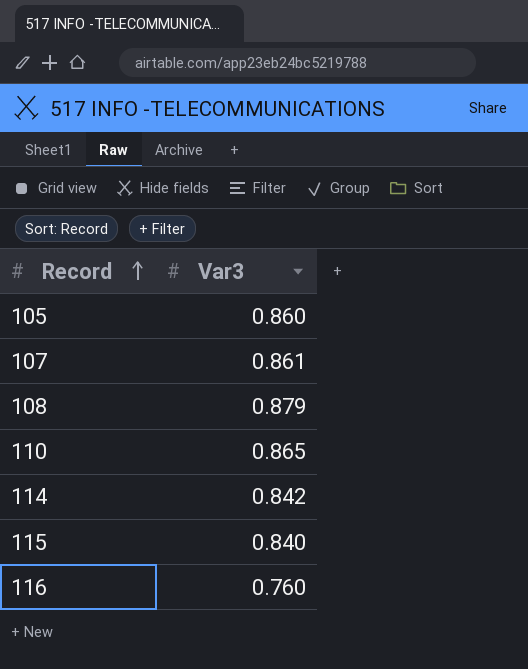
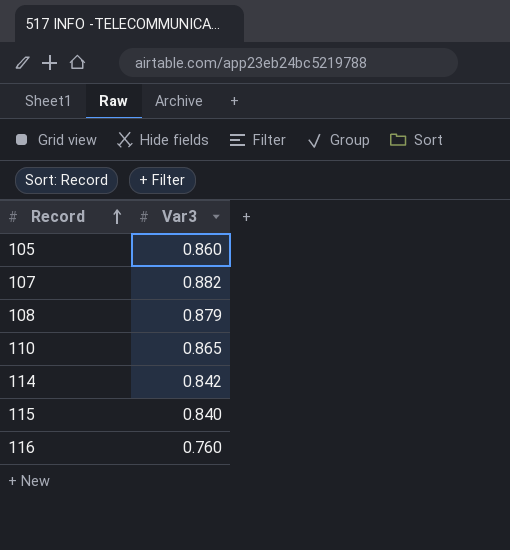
107 | Var3: 0.861 -> 0.882

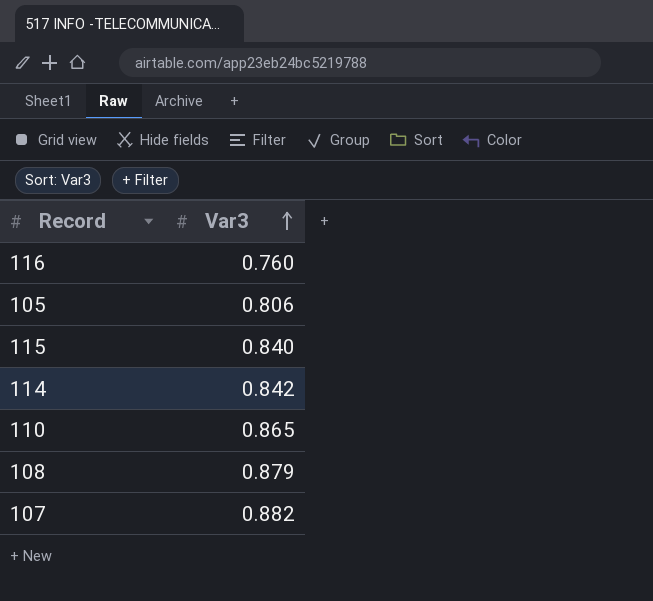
row order: Record ascending -> Var3 ascending
105 | Var3: 0.860 -> 0.806

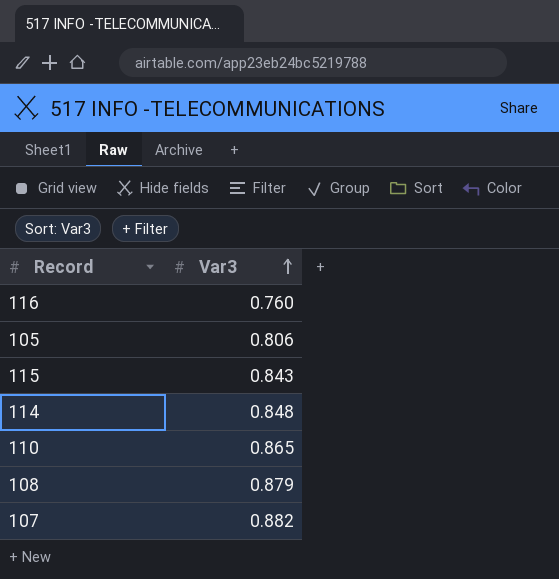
115 | Var3: 0.840 -> 0.843
114 | Var3: 0.842 -> 0.848

